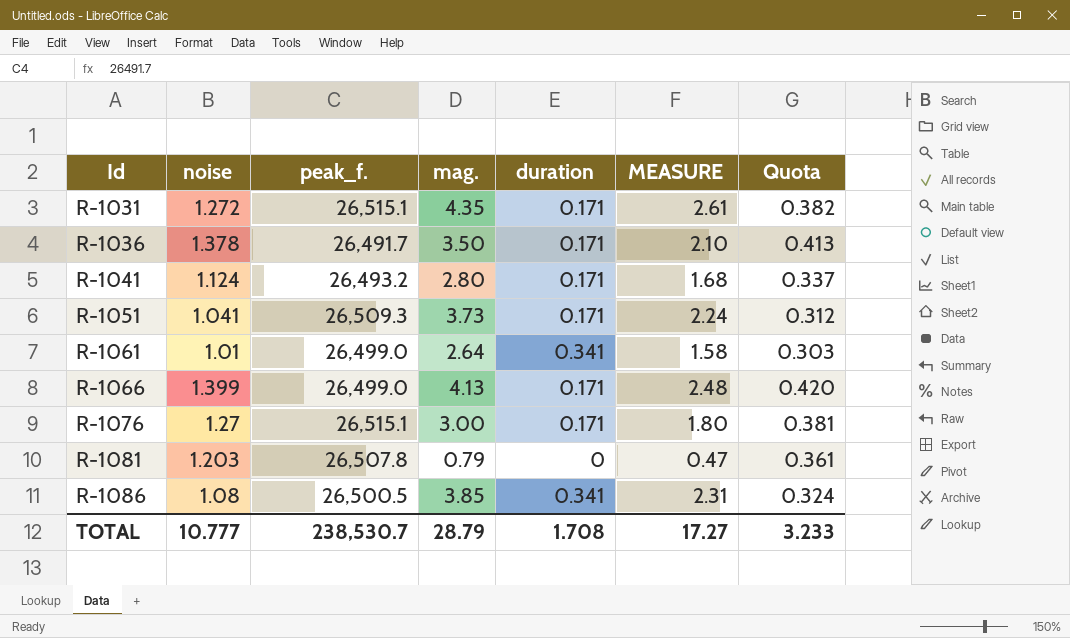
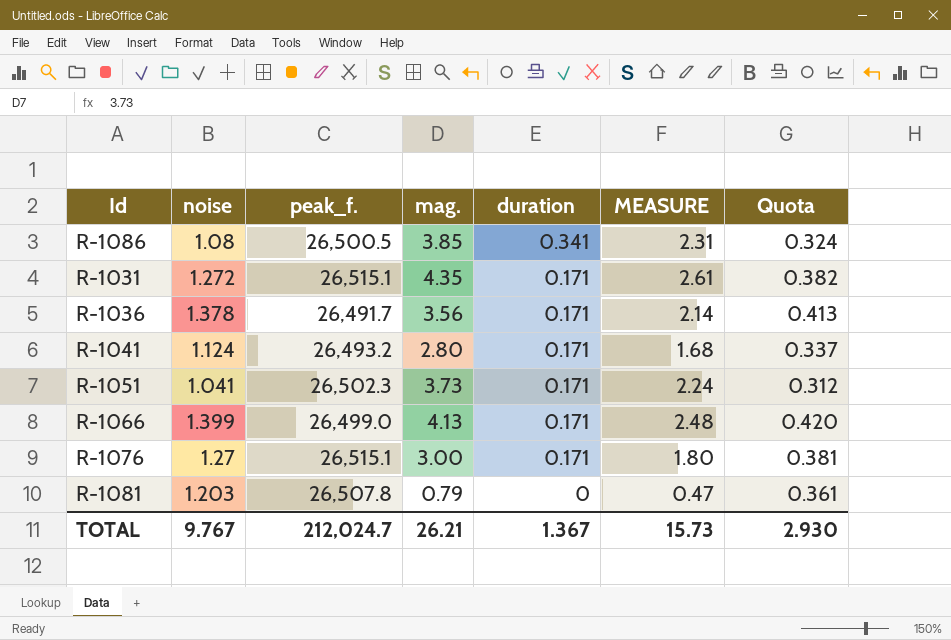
row order: Id ascending -> duration descending
row R-1061: 1.01 | 26,499.0 | 2.64 | 0.341 | 1.58 | 0.303 -> none
R-1036 | mag.: 3.50 -> 3.56
R-1036 | MEASURE: 2.10 -> 2.14
R-1051 | peak_f.: 26,509.3 -> 26,502.3
TOTAL | noise: 10.777 -> 9.767
TOTAL | peak_f.: 238,530.7 -> 212,024.7
TOTAL | mag.: 28.79 -> 26.21
TOTAL | duration: 1.708 -> 1.367
TOTAL | MEASURE: 17.27 -> 15.73
TOTAL | Quota: 3.233 -> 2.930

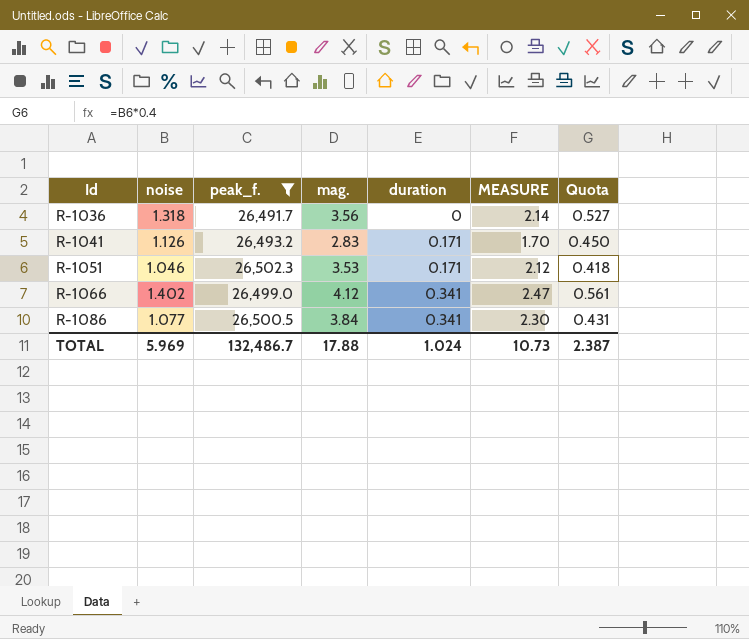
filter: none -> peak_f. <= 26,502.3
row order: duration descending -> Id ascending
column Quota | formula: [noise] * 0.3 -> [noise] * 0.4
R-1036 | noise: 1.378 -> 1.318
R-1036 | duration: 0.171 -> 0
R-1041 | noise: 1.124 -> 1.126
R-1041 | mag.: 2.80 -> 2.83
R-1041 | MEASURE: 1.68 -> 1.70
R-1051 | noise: 1.041 -> 1.046
R-1051 | mag.: 3.73 -> 3.53
R-1051 | MEASURE: 2.24 -> 2.12
R-1066 | noise: 1.399 -> 1.402
R-1066 | mag.: 4.13 -> 4.12
R-1066 | duration: 0.171 -> 0.341
R-1066 | MEASURE: 2.48 -> 2.47
R-1086 | noise: 1.08 -> 1.077
R-1086 | mag.: 3.85 -> 3.84
R-1086 | MEASURE: 2.31 -> 2.30
TOTAL | noise: 9.767 -> 5.969
TOTAL | peak_f.: 212,024.7 -> 132,486.7
TOTAL | mag.: 26.21 -> 17.88
TOTAL | duration: 1.367 -> 1.024
TOTAL | MEASURE: 15.73 -> 10.73
TOTAL | Quota: 2.930 -> 2.387

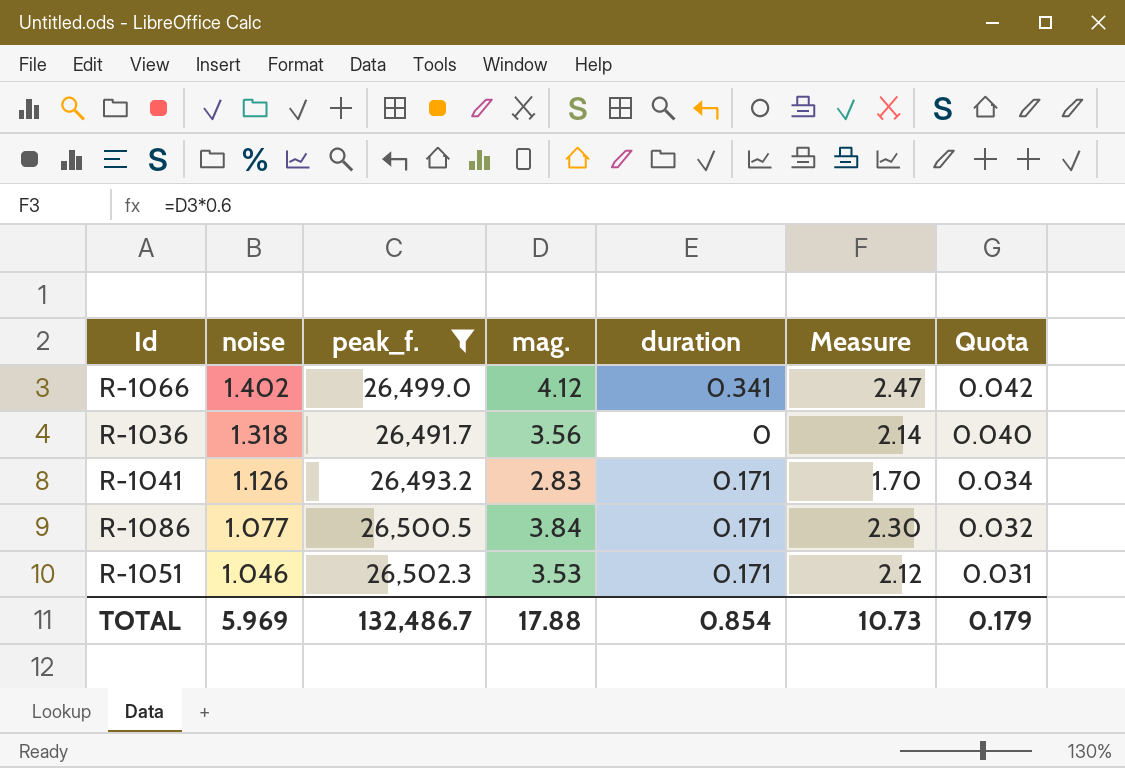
row order: Id ascending -> noise descending
column name: MEASURE -> Measure
column Quota | formula: [noise] * 0.4 -> [noise] * 0.03
R-1086 | duration: 0.341 -> 0.171
TOTAL | duration: 1.024 -> 0.854
TOTAL | Quota: 2.387 -> 0.179

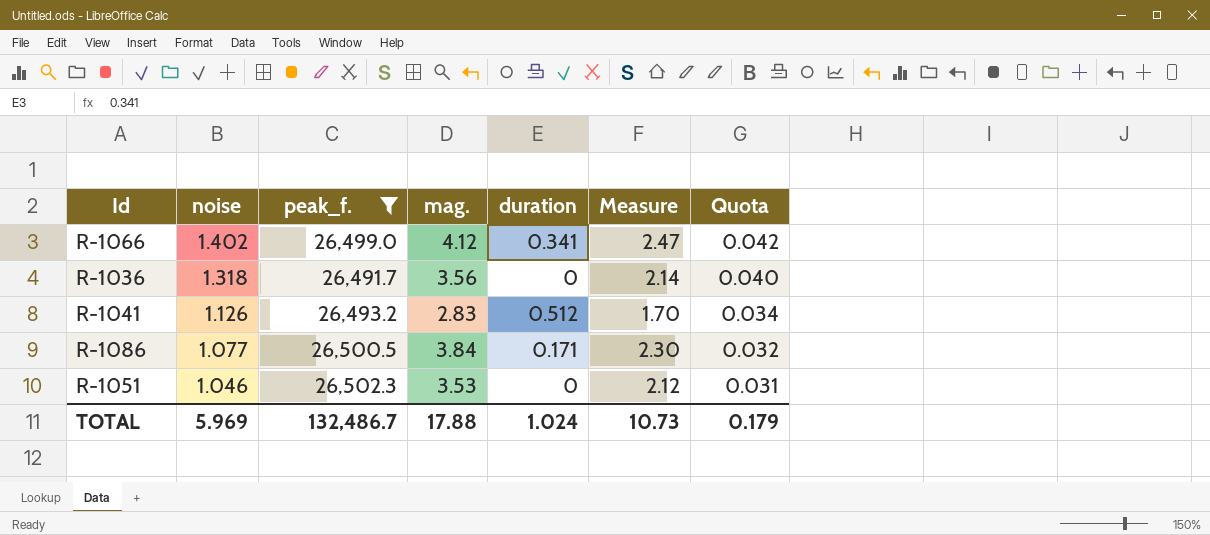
R-1041 | duration: 0.171 -> 0.512
R-1051 | duration: 0.171 -> 0
TOTAL | duration: 0.854 -> 1.024

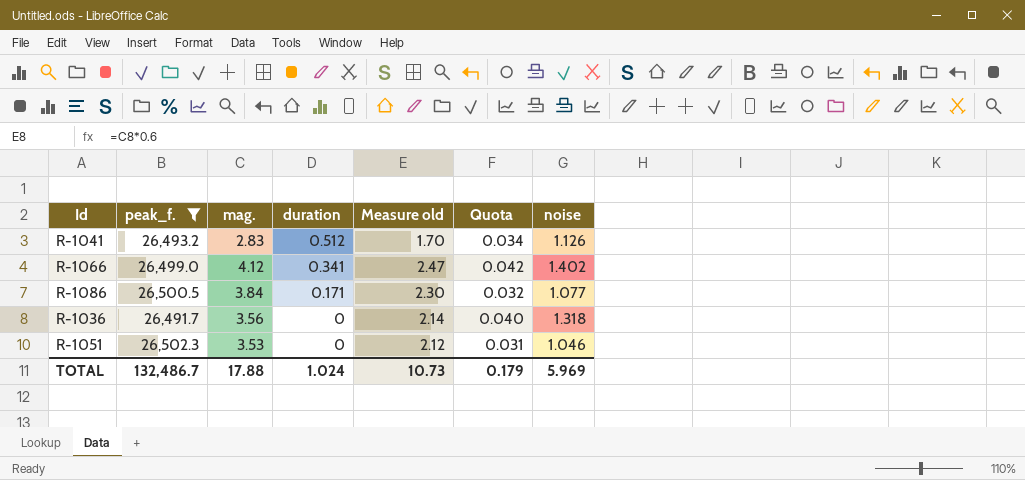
row order: noise descending -> duration descending
column name: Measure -> Measure old
column noise | position: 2 -> 7

